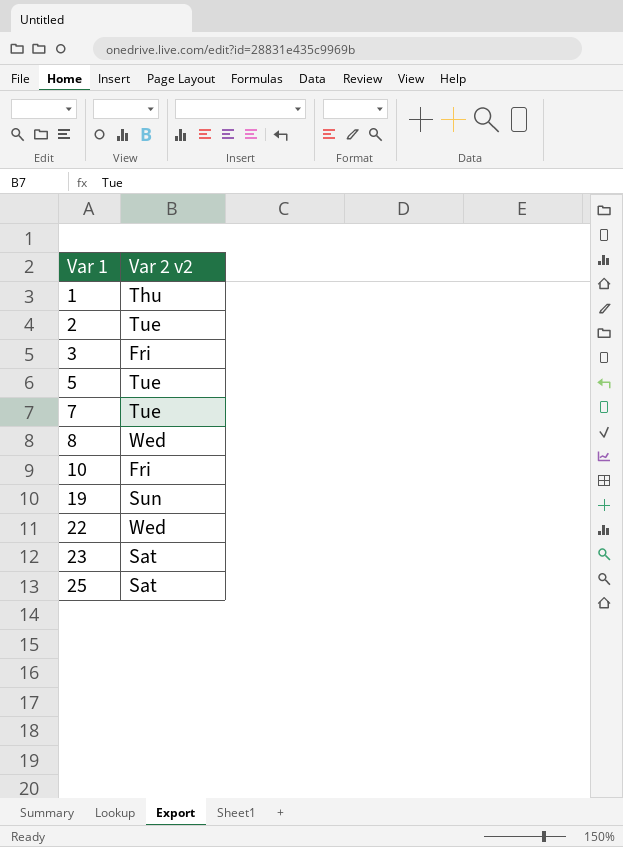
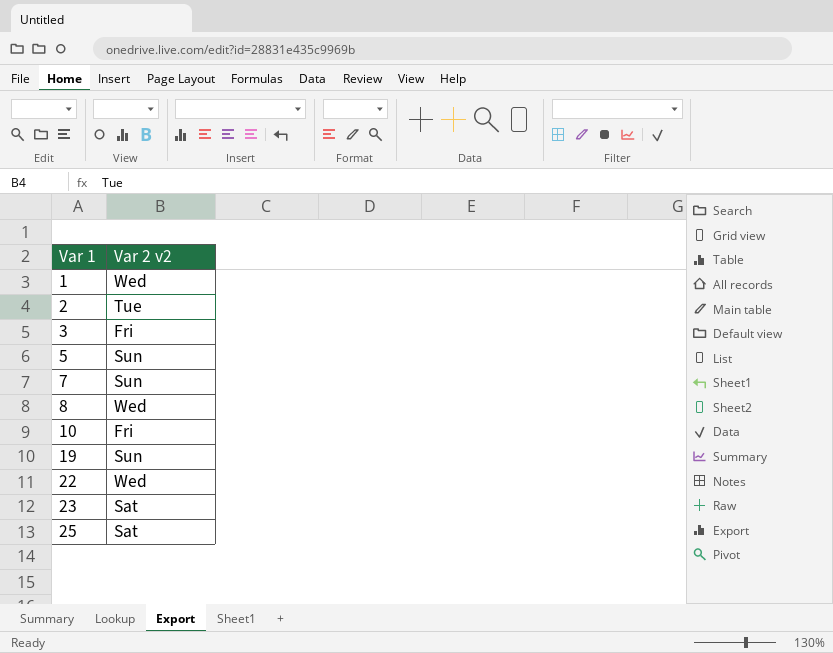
1 | Var 2 v2: Thu -> Wed
5 | Var 2 v2: Tue -> Sun
7 | Var 2 v2: Tue -> Sun

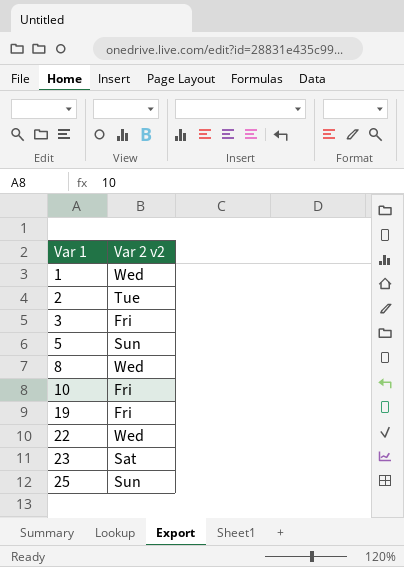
row 7: Sun -> none
19 | Var 2 v2: Sun -> Fri
25 | Var 2 v2: Sat -> Sun

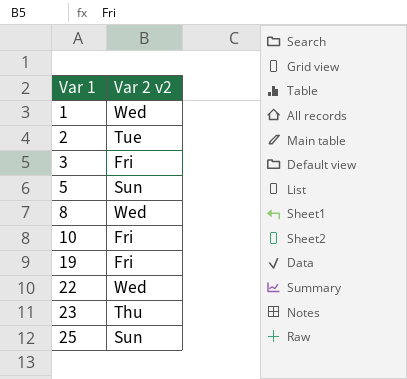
23 | Var 2 v2: Sat -> Thu

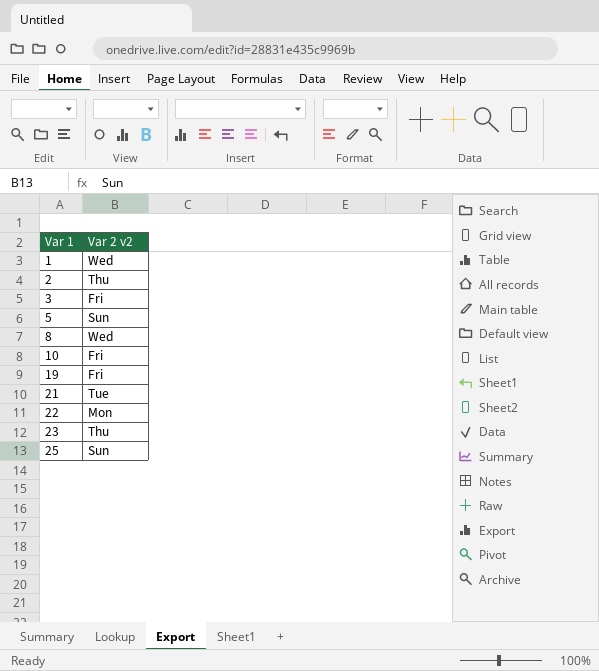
2 | Var 2 v2: Tue -> Thu
row 21: none -> Tue
22 | Var 2 v2: Wed -> Mon

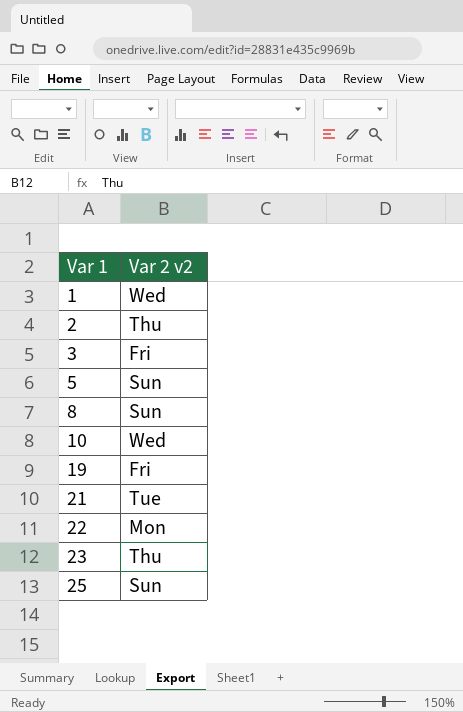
8 | Var 2 v2: Wed -> Sun
10 | Var 2 v2: Fri -> Wed

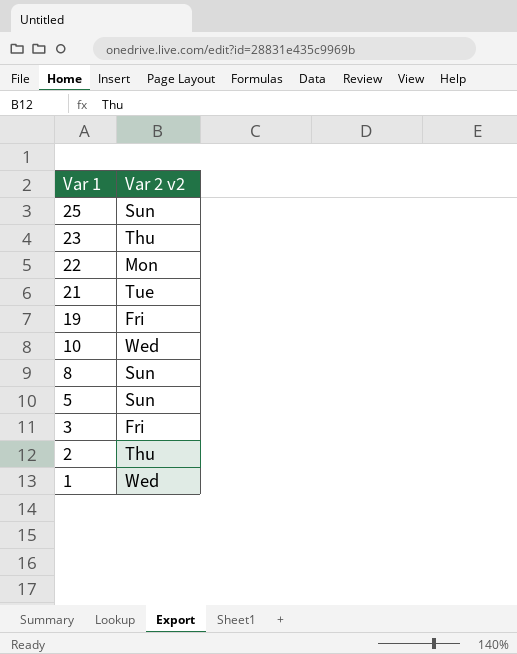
row order: Var 1 ascending -> Var 1 descending

